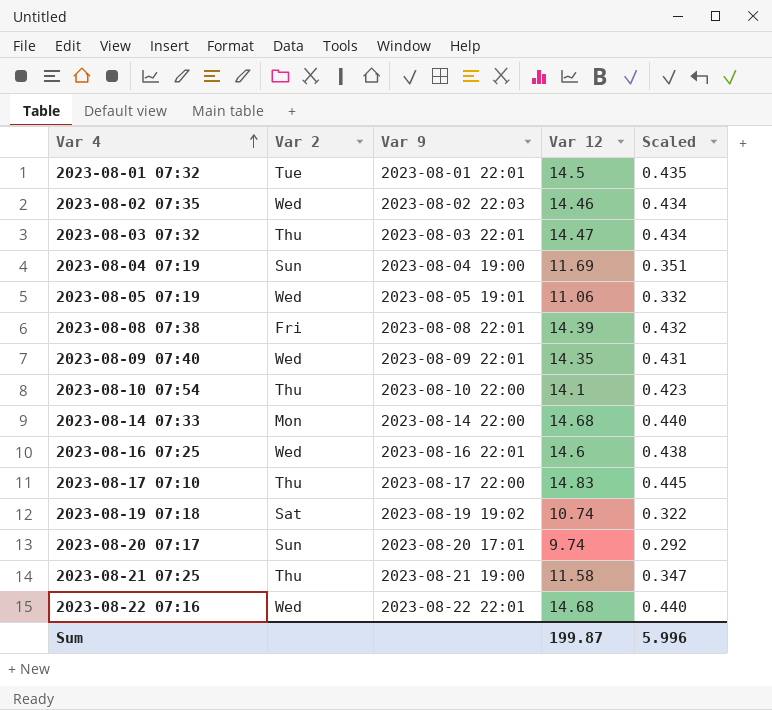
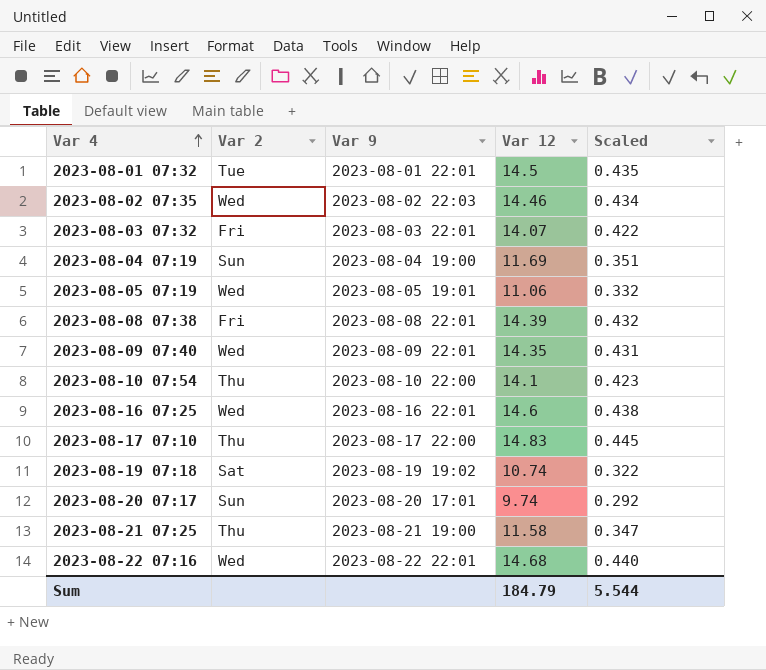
row 2023-08-14 07:33: Mon | 2023-08-14 22:00 | 14.68 | 0.440 -> none
2023-08-03 07:32 | Var 2: Thu -> Fri
2023-08-03 07:32 | Var 12: 14.47 -> 14.07
2023-08-03 07:32 | Scaled: 0.434 -> 0.422
Sum | Var 12: 199.87 -> 184.79
Sum | Scaled: 5.996 -> 5.544

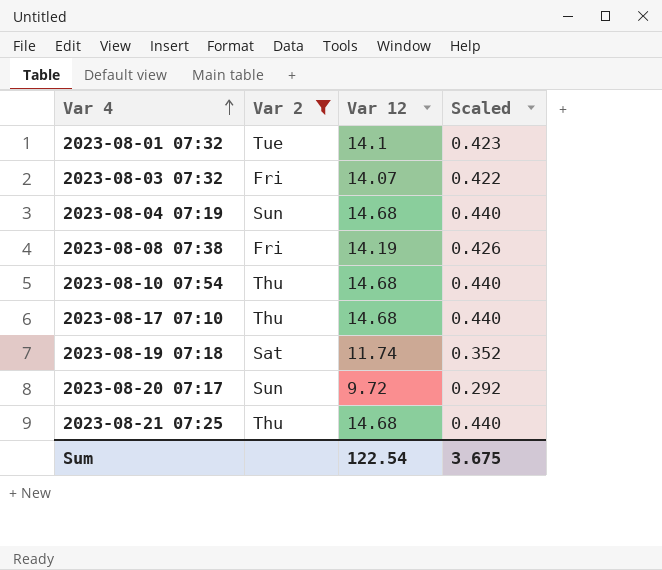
filter: none -> Var 2 != Wed
column Var 9 | position: 3 -> none
2023-08-01 07:32 | Var 12: 14.5 -> 14.1
2023-08-01 07:32 | Scaled: 0.435 -> 0.423
2023-08-04 07:19 | Var 12: 11.69 -> 14.68
2023-08-04 07:19 | Scaled: 0.351 -> 0.440
2023-08-08 07:38 | Var 12: 14.39 -> 14.19
2023-08-08 07:38 | Scaled: 0.432 -> 0.426
2023-08-10 07:54 | Var 12: 14.1 -> 14.68
2023-08-10 07:54 | Scaled: 0.423 -> 0.440
2023-08-17 07:10 | Var 12: 14.83 -> 14.68
2023-08-17 07:10 | Scaled: 0.445 -> 0.440
2023-08-19 07:18 | Var 12: 10.74 -> 11.74
2023-08-19 07:18 | Scaled: 0.322 -> 0.352
2023-08-20 07:17 | Var 12: 9.74 -> 9.72
2023-08-21 07:25 | Var 12: 11.58 -> 14.68
2023-08-21 07:25 | Scaled: 0.347 -> 0.440
Sum | Var 12: 184.79 -> 122.54
Sum | Scaled: 5.544 -> 3.675

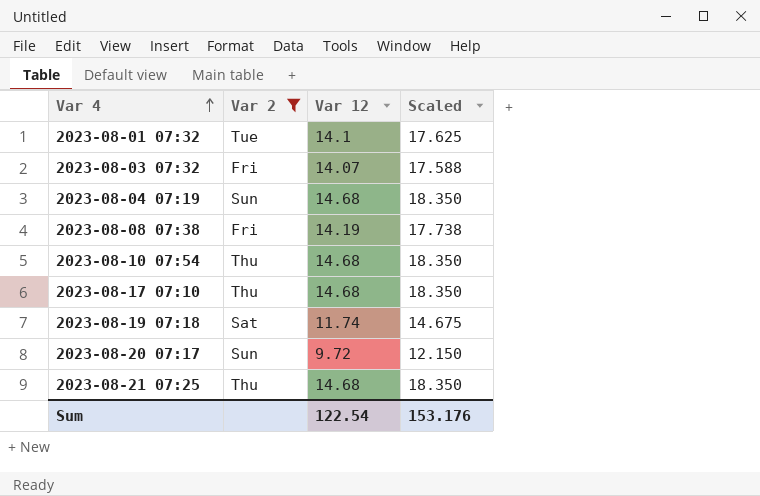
column Scaled | formula: [Var 12] * 0.03 -> [Var 12] * 1.25
Sum | Scaled: 3.675 -> 153.176

